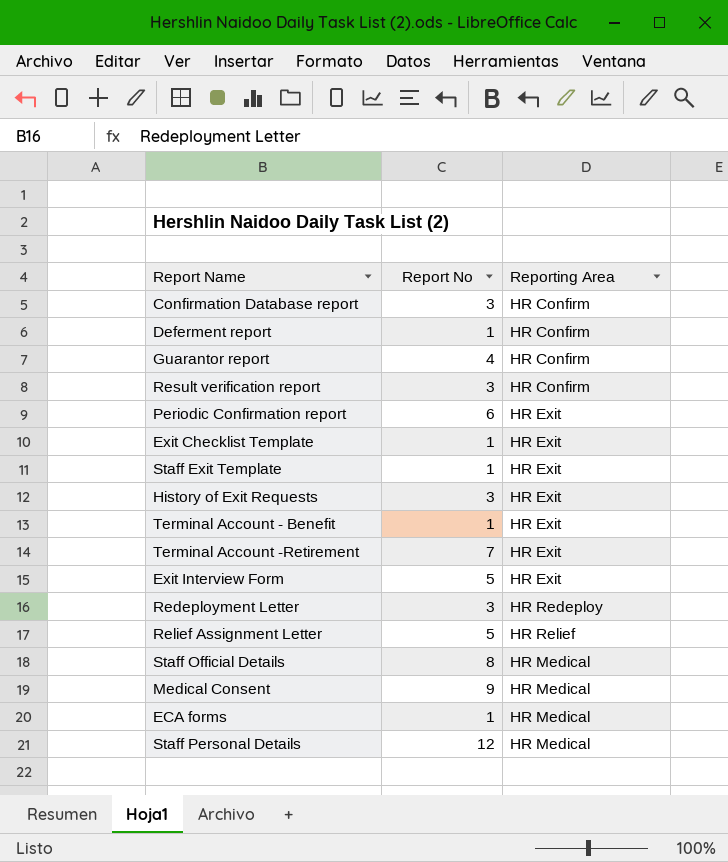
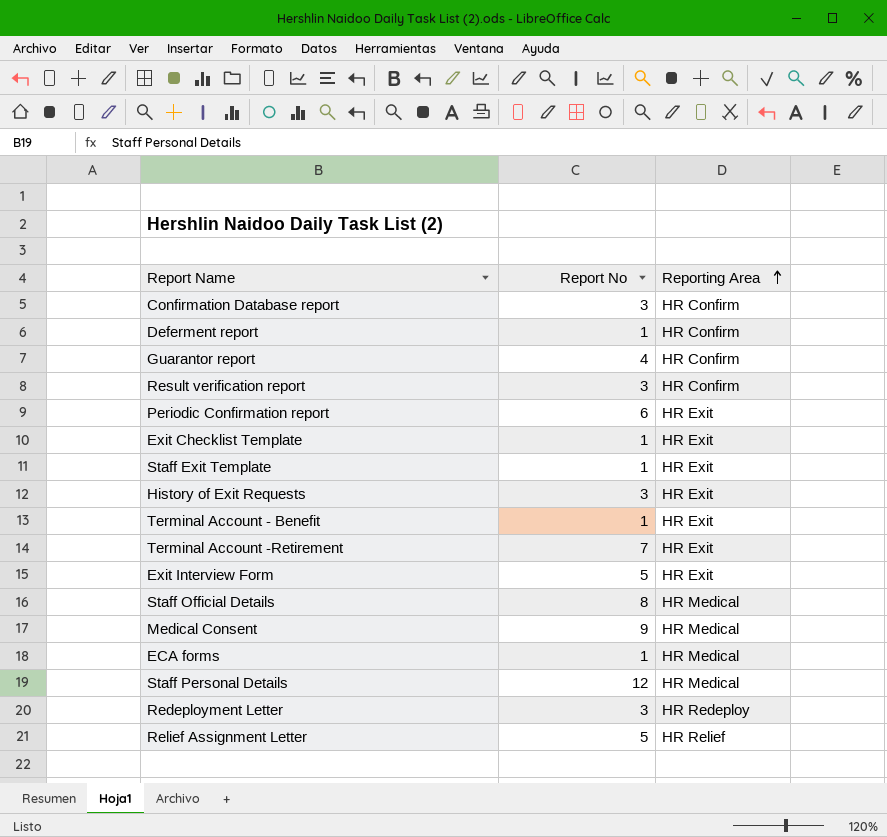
row order: none -> Reporting Area ascending

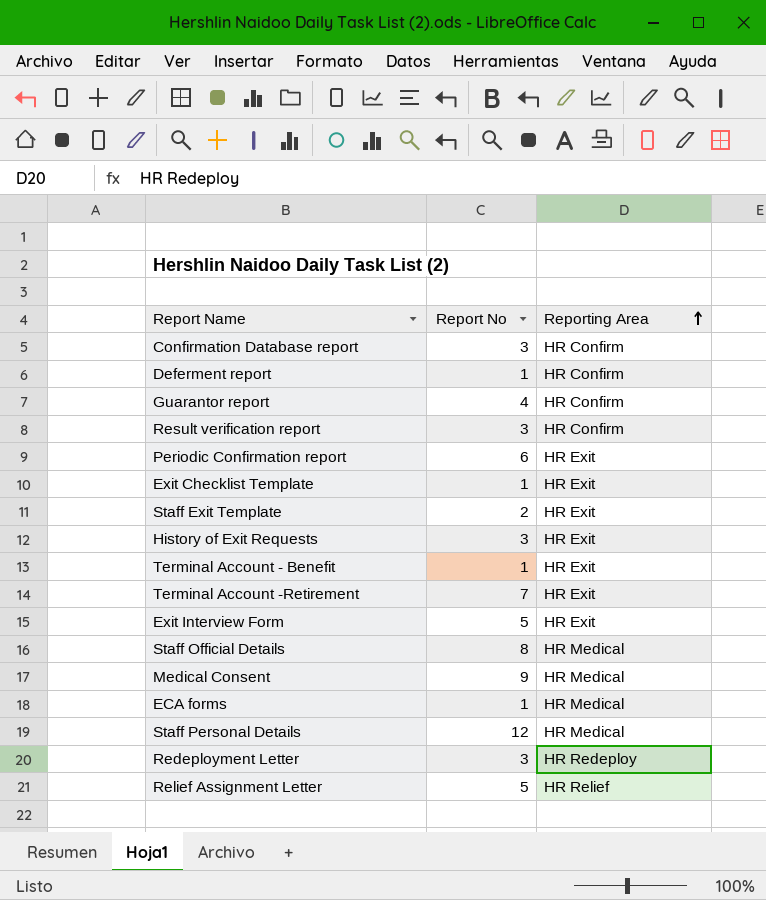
Staff Exit Template | Report No: 1 -> 2

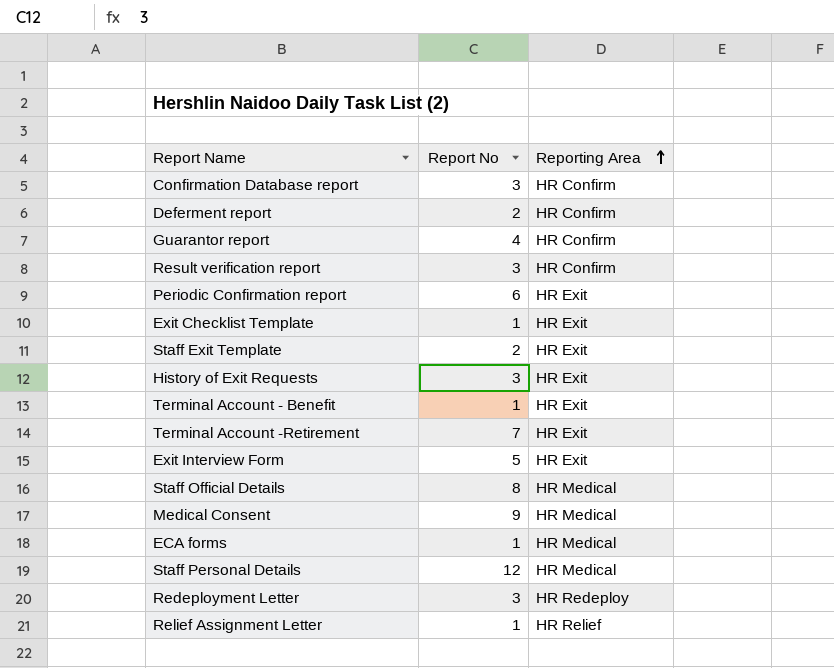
Deferment report | Report No: 1 -> 2
Relief Assignment Letter | Report No: 5 -> 1

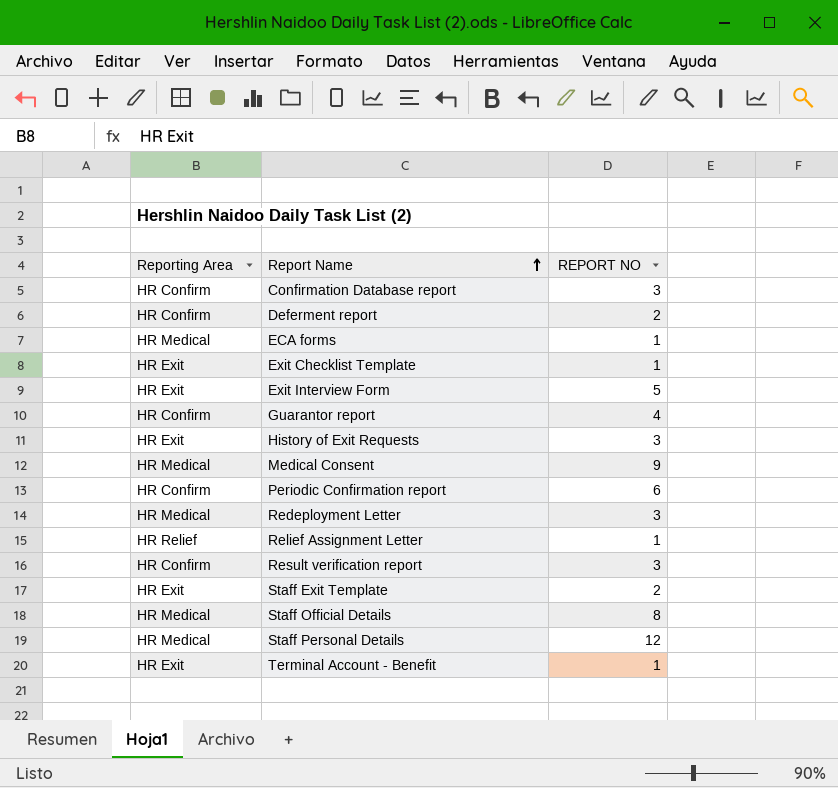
row order: Reporting Area ascending -> Report Name ascending
column Reporting Area | position: 3 -> 1
column name: Report No -> REPORT NO
row Terminal Account -Retirement: 7 | HR Exit -> none
Periodic Confirmation report | Reporting Area: HR Exit -> HR Confirm
Redeployment Letter | Reporting Area: HR Redeploy -> HR Medical

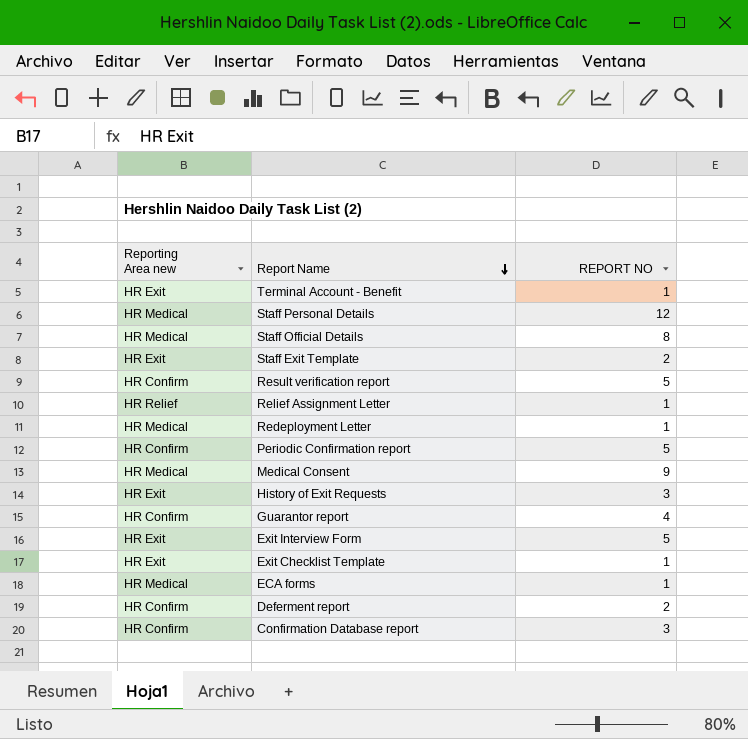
row order: Report Name ascending -> Report Name descending
column name: Reporting Area -> Reporting Area new
Result verification report | REPORT NO: 3 -> 5
Redeployment Letter | REPORT NO: 3 -> 1
Periodic Confirmation report | REPORT NO: 6 -> 5

